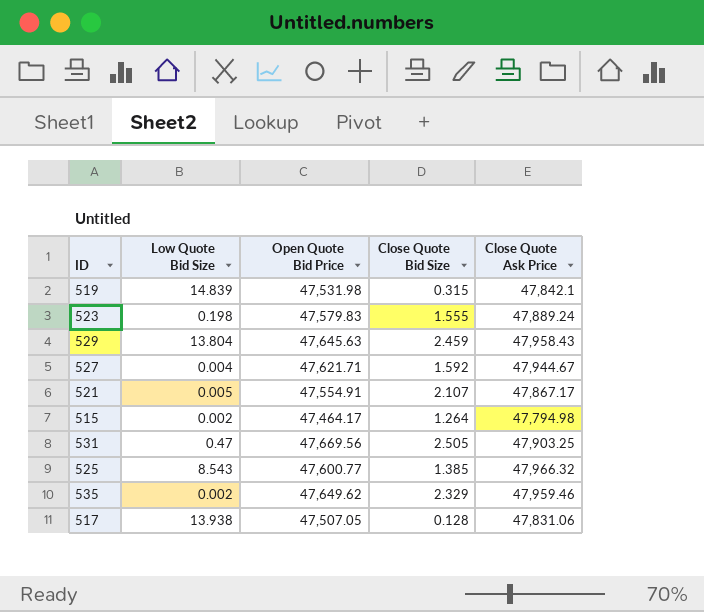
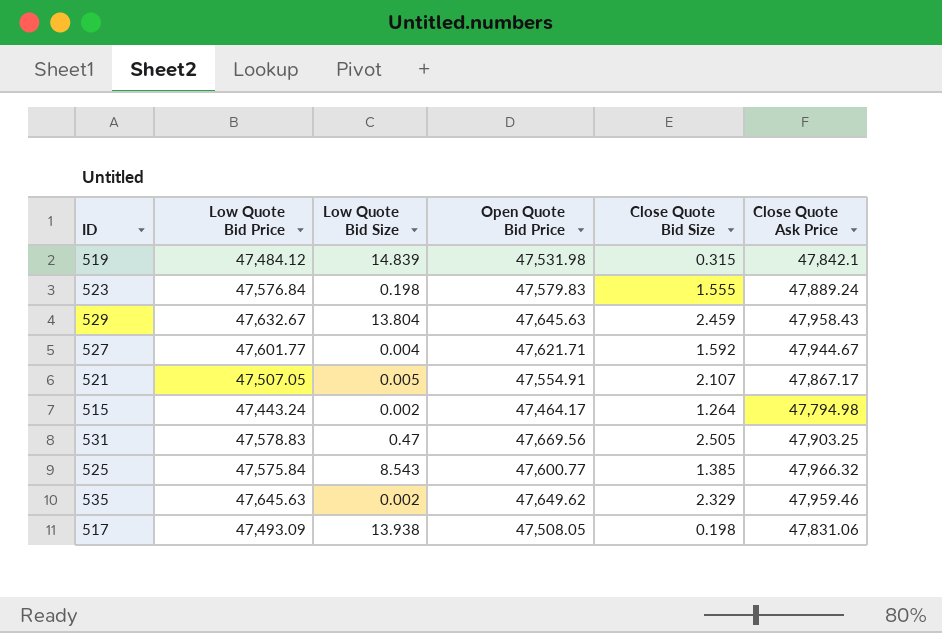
column Low Quote Bid Price | position: none -> 2
517 | Open Quote Bid Price: 47,507.05 -> 47,508.05
517 | Close Quote Bid Size: 0.128 -> 0.198

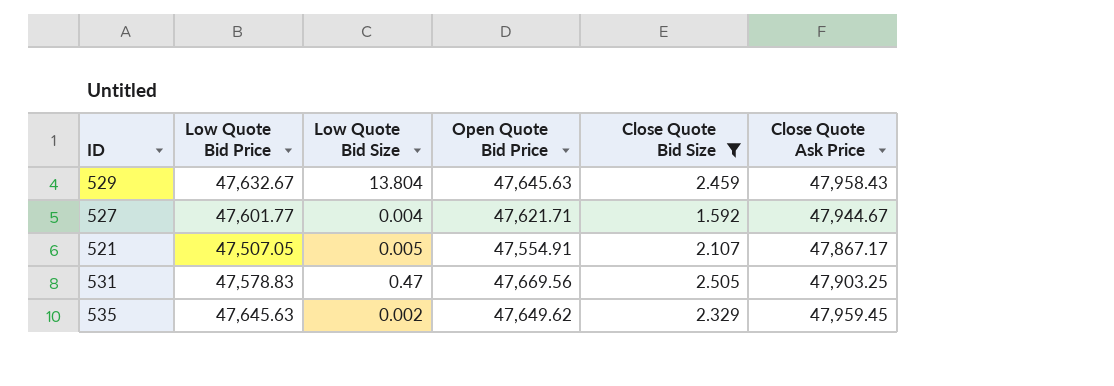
filter: none -> Close Quote Bid Size >= 1.592
535 | Close Quote Ask Price: 47,959.46 -> 47,959.45

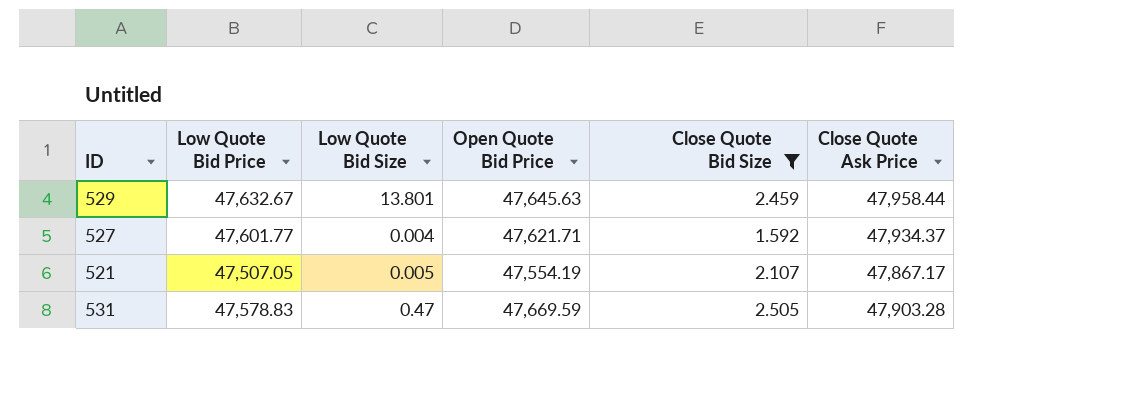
row 535: 47,645.63 | 0.002 | 47,649.62 | 2.329 | 47,959.45 -> none
529 | Low Quote Bid Size: 13.804 -> 13.801
529 | Close Quote Ask Price: 47,958.43 -> 47,958.44
527 | Close Quote Ask Price: 47,944.67 -> 47,934.37
521 | Open Quote Bid Price: 47,554.91 -> 47,554.19
531 | Open Quote Bid Price: 47,669.56 -> 47,669.59
531 | Close Quote Ask Price: 47,903.25 -> 47,903.28

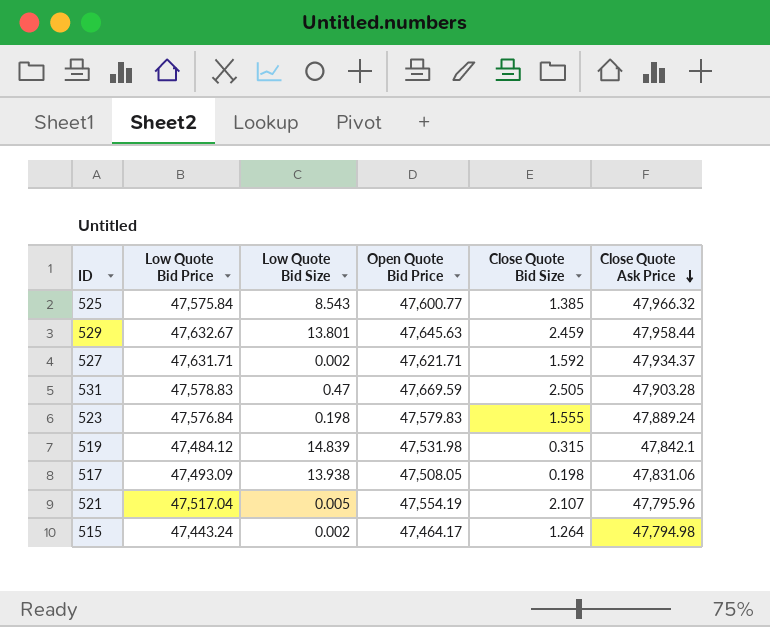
filter: Close Quote Bid Size >= 1.592 -> none
row order: none -> Close Quote Ask Price descending
527 | Low Quote Bid Price: 47,601.77 -> 47,631.71
527 | Low Quote Bid Size: 0.004 -> 0.002
521 | Low Quote Bid Price: 47,507.05 -> 47,517.04
521 | Close Quote Ask Price: 47,867.17 -> 47,795.96

